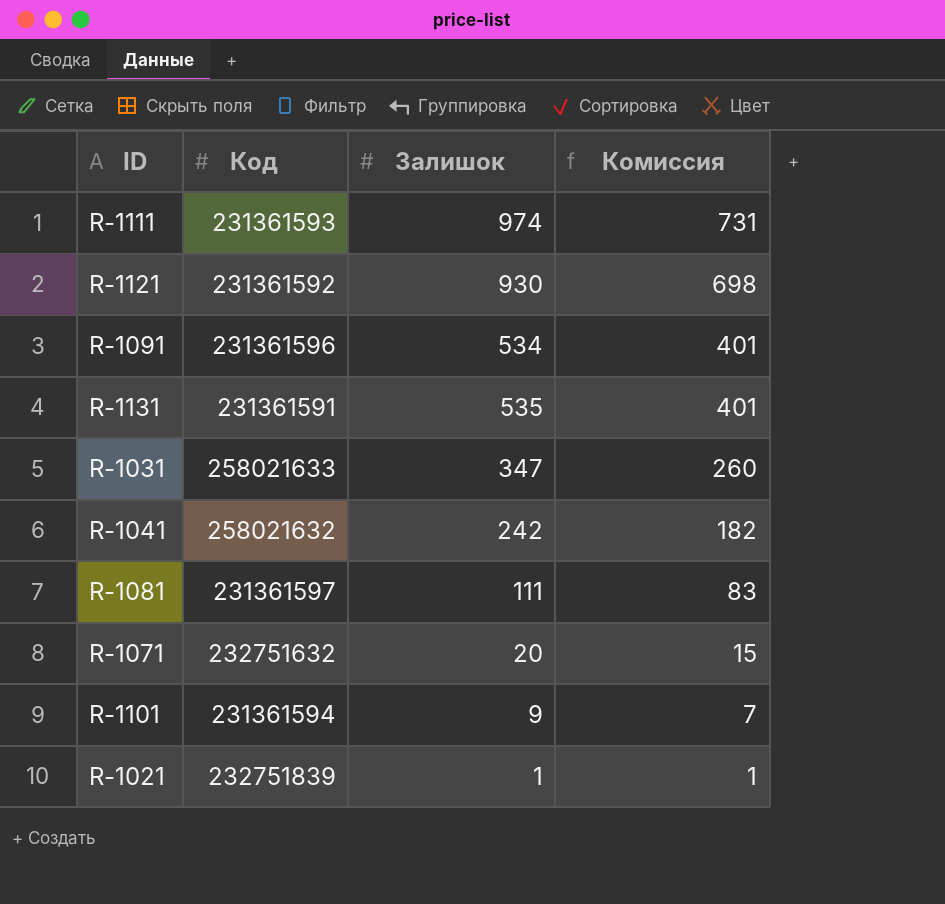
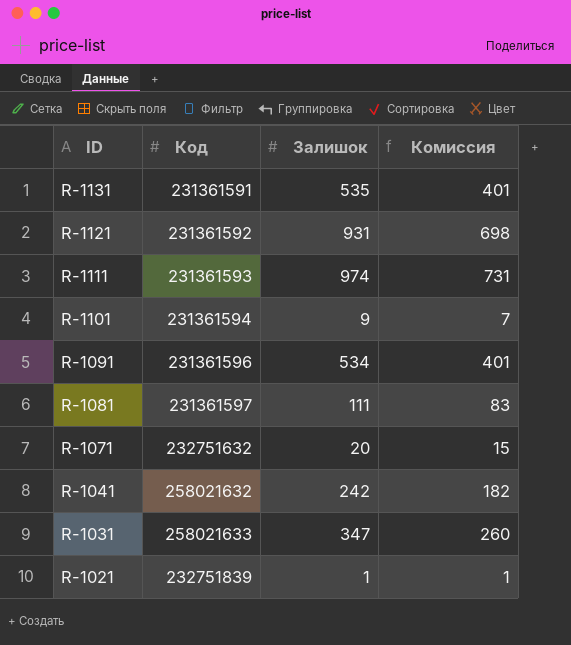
row order: Комиссия descending -> ID descending
R-1121 | Залишок: 930 -> 931

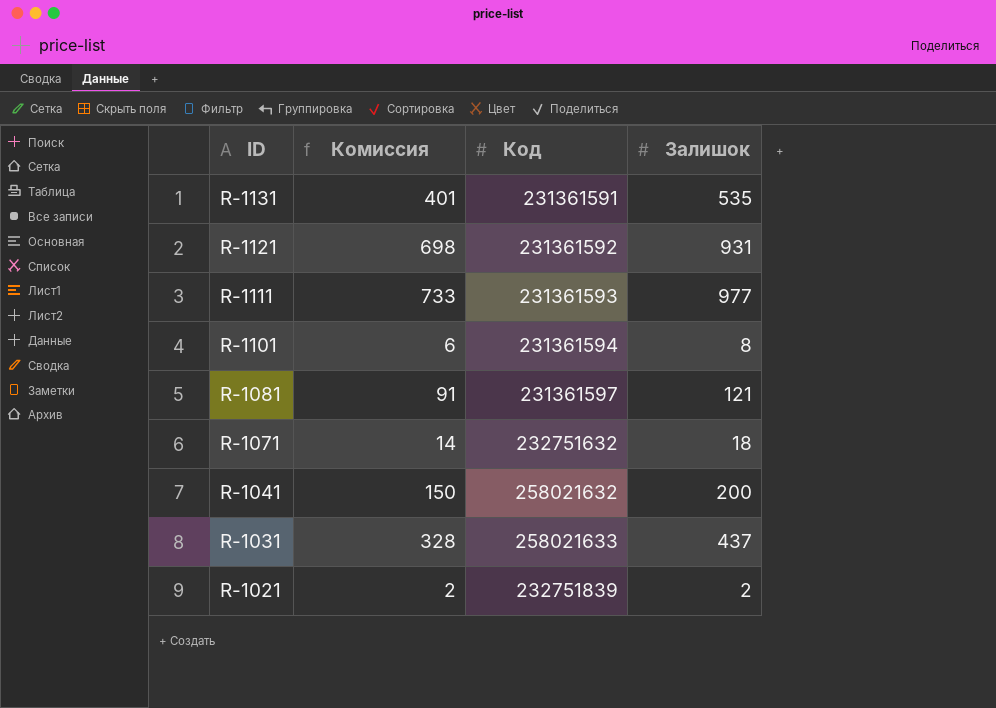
column Комиссия | position: 4 -> 2
row R-1091: 231361596 | 534 | 401 -> none
R-1111 | Комиссия: 731 -> 733
R-1111 | Залишок: 974 -> 977
R-1101 | Комиссия: 7 -> 6
R-1101 | Залишок: 9 -> 8
R-1081 | Комиссия: 83 -> 91
R-1081 | Залишок: 111 -> 121
R-1071 | Комиссия: 15 -> 14
R-1071 | Залишок: 20 -> 18
R-1041 | Комиссия: 182 -> 150
R-1041 | Залишок: 242 -> 200
R-1031 | Комиссия: 260 -> 328
R-1031 | Залишок: 347 -> 437
R-1021 | Комиссия: 1 -> 2
R-1021 | Залишок: 1 -> 2

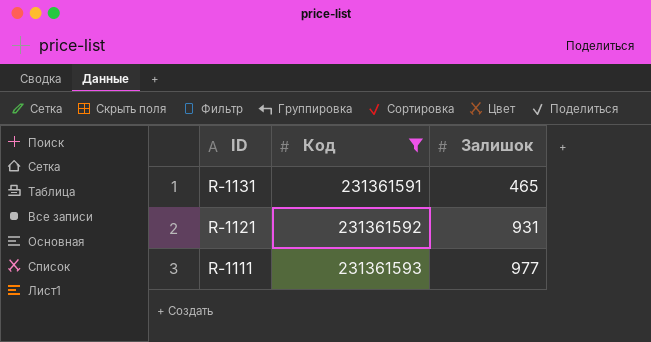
filter: none -> Код <= 231361593
column Комиссия | formula: [Залишок] * 0,75 -> none
R-1131 | Залишок: 535 -> 465

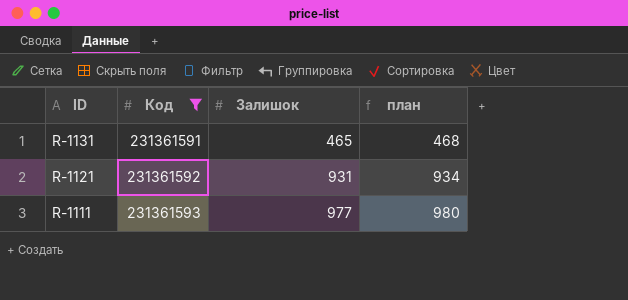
column план | formula: none -> [Залишок] + 3

